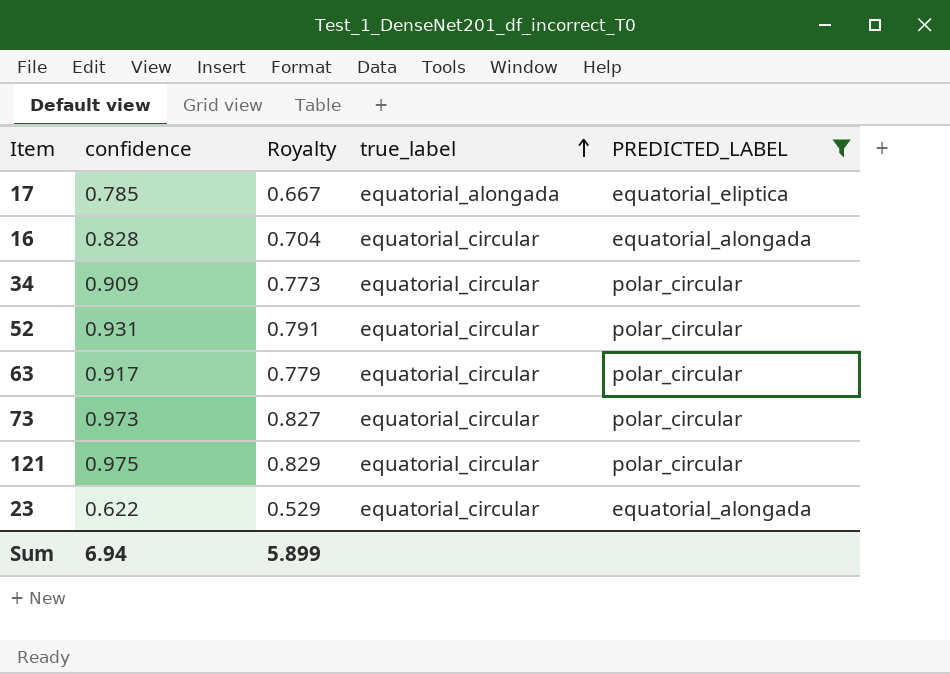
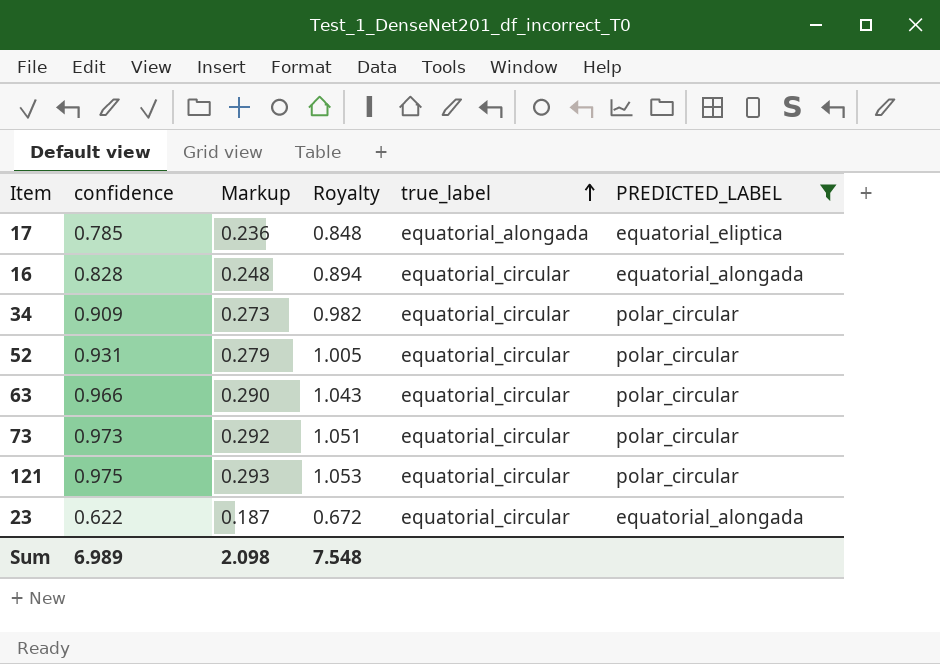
column Markup | formula: none -> [confidence] * 0.3
column Royalty | formula: [confidence] * 0.85 -> [confidence] * 1.08
63 | confidence: 0.917 -> 0.966
Sum | confidence: 6.94 -> 6.989
Sum | Royalty: 5.899 -> 7.548

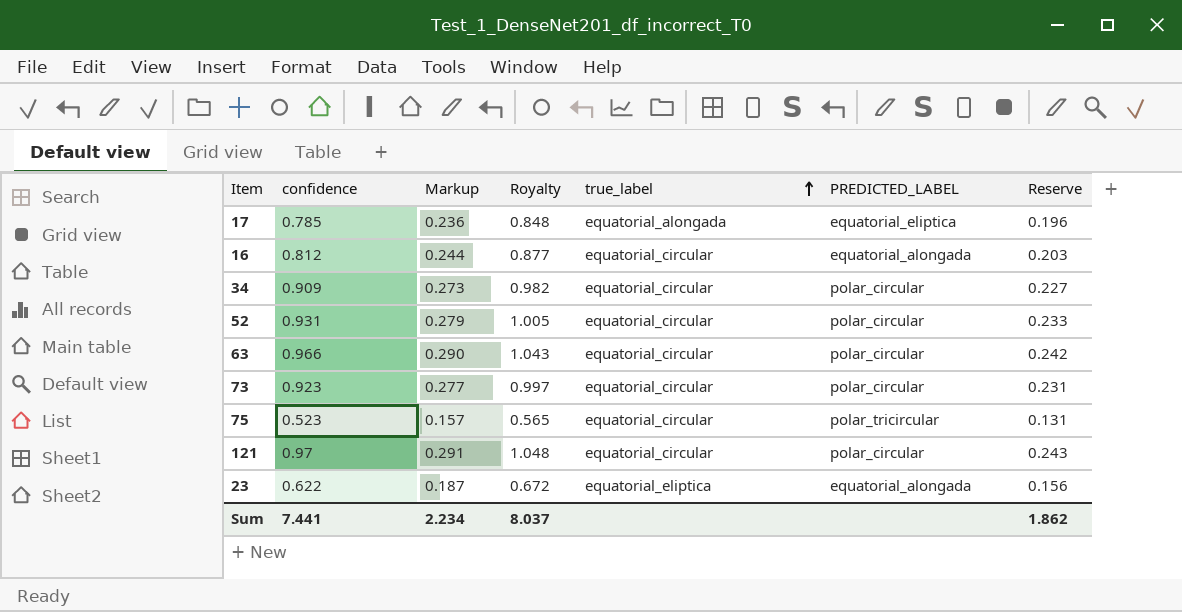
filter: PREDICTED_LABEL != polar_tricircular -> none
column Reserve | formula: none -> [confidence] * 0.25
16 | confidence: 0.828 -> 0.812
16 | Markup: 0.248 -> 0.244
16 | Royalty: 0.894 -> 0.877
73 | confidence: 0.973 -> 0.923
73 | Markup: 0.292 -> 0.277
73 | Royalty: 1.051 -> 0.997
121 | confidence: 0.975 -> 0.97
121 | Markup: 0.293 -> 0.291
121 | Royalty: 1.053 -> 1.048
23 | true_label: equatorial_circular -> equatorial_eliptica
Sum | confidence: 6.989 -> 7.441
Sum | Markup: 2.098 -> 2.234
Sum | Royalty: 7.548 -> 8.037

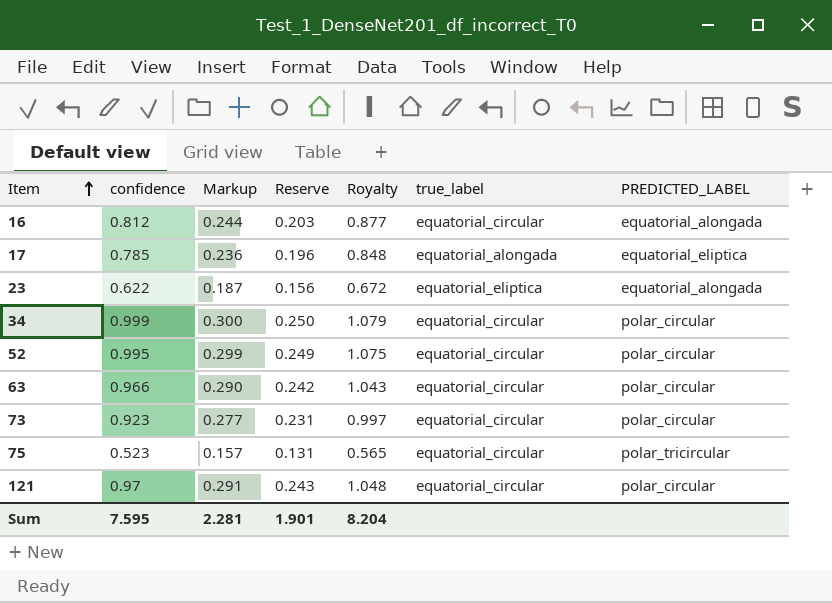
row order: true_label ascending -> Item ascending
column Reserve | position: 7 -> 4
34 | confidence: 0.909 -> 0.999
34 | Markup: 0.273 -> 0.300
34 | Reserve: 0.227 -> 0.250
34 | Royalty: 0.982 -> 1.079
52 | confidence: 0.931 -> 0.995
52 | Markup: 0.279 -> 0.299
52 | Reserve: 0.233 -> 0.249
52 | Royalty: 1.005 -> 1.075
Sum | confidence: 7.441 -> 7.595
Sum | Markup: 2.234 -> 2.281
Sum | Reserve: 1.862 -> 1.901
Sum | Royalty: 8.037 -> 8.204

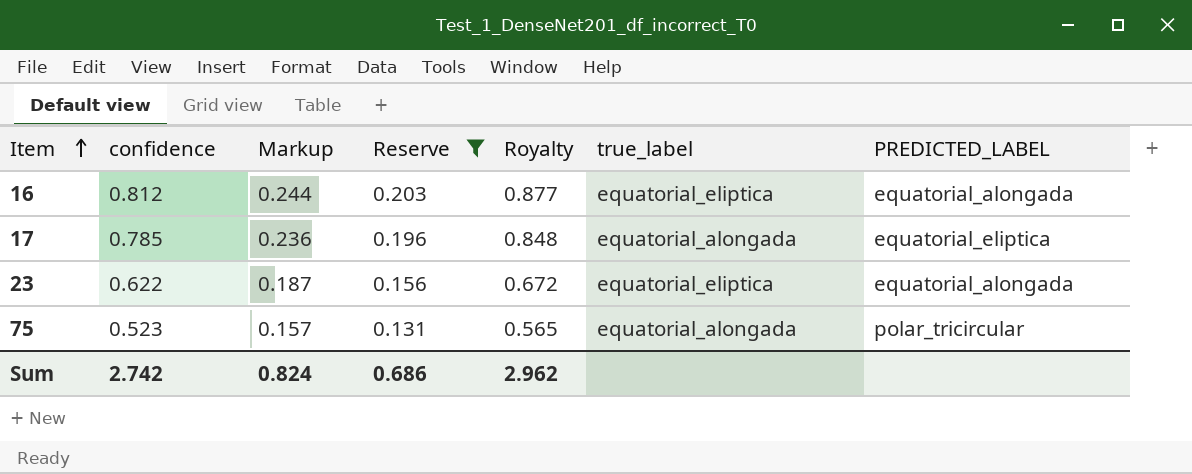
filter: none -> Reserve <= 0.203
16 | true_label: equatorial_circular -> equatorial_eliptica
75 | true_label: equatorial_circular -> equatorial_alongada
Sum | confidence: 7.595 -> 2.742
Sum | Markup: 2.281 -> 0.824
Sum | Reserve: 1.901 -> 0.686
Sum | Royalty: 8.204 -> 2.962

